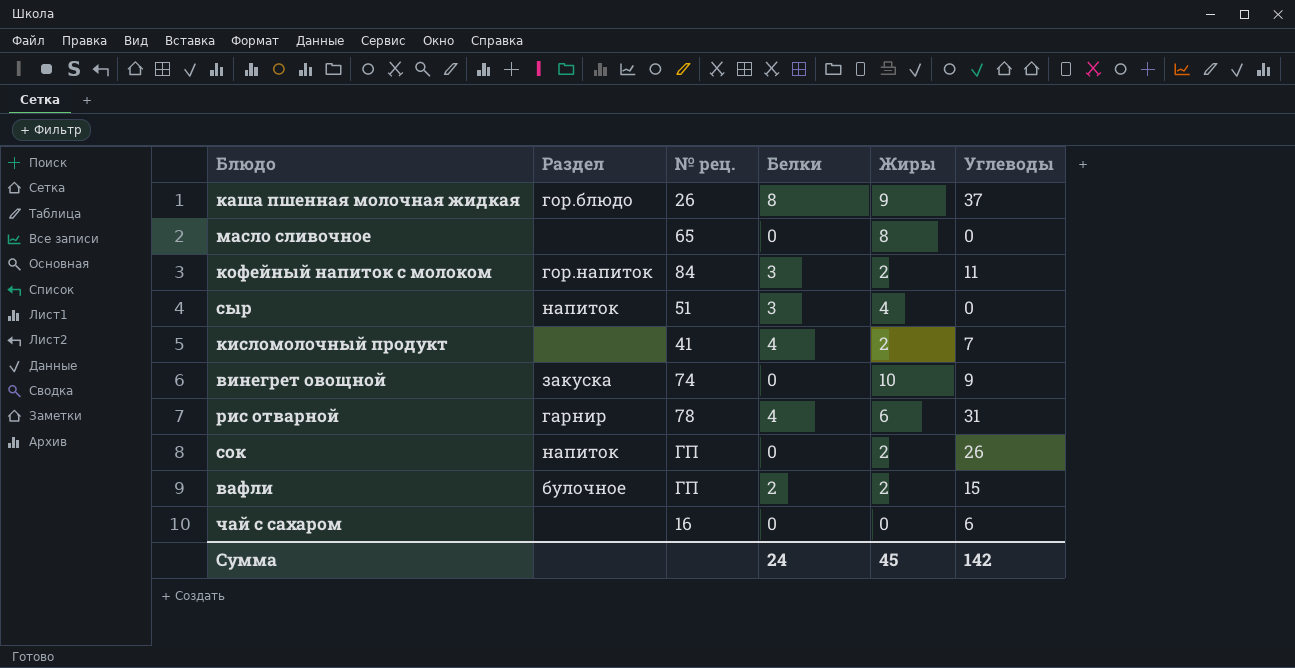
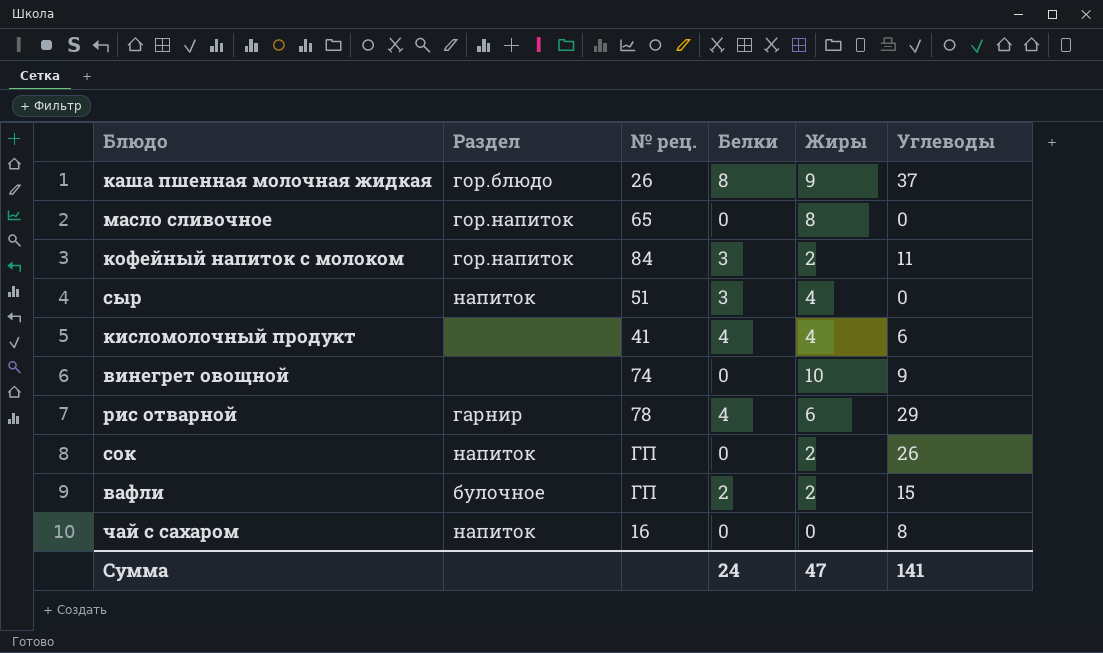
масло сливочное | Раздел: none -> гор.напиток
кисломолочный продукт | Жиры: 2 -> 4
кисломолочный продукт | Углеводы: 7 -> 6
винегрет овощной | Раздел: закуска -> none
рис отварной | Углеводы: 31 -> 29
чай с сахаром | Раздел: none -> напиток
чай с сахаром | Углеводы: 6 -> 8
Сумма | Жиры: 45 -> 47
Сумма | Углеводы: 142 -> 141

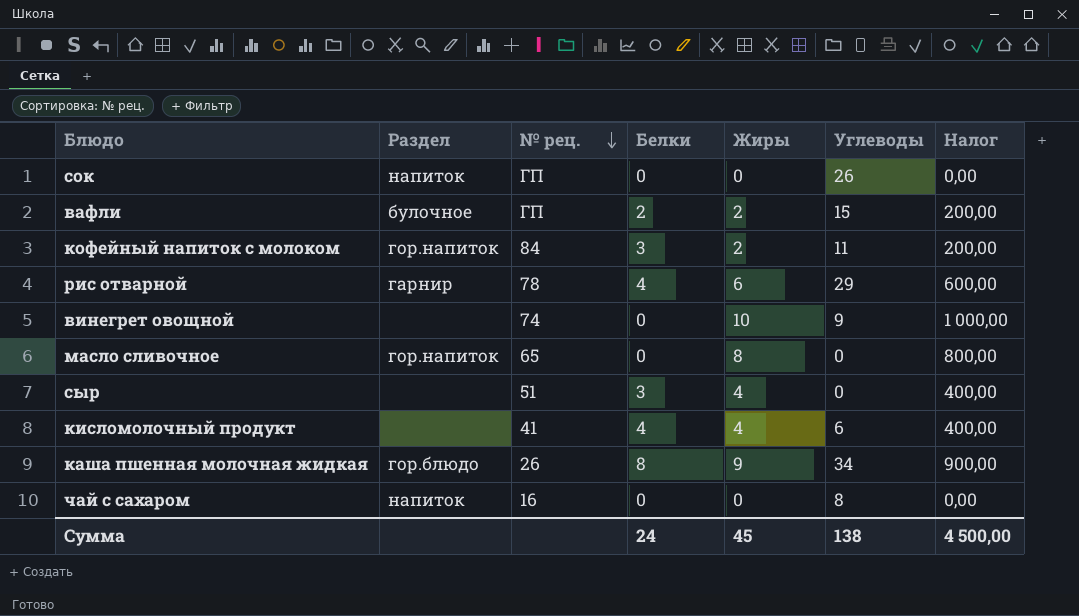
row order: none -> № рец. descending
column Налог | formula: none -> [Жиры] * 100
сок | Жиры: 2 -> 0
сыр | Раздел: напиток -> none
каша пшенная молочная жидкая | Углеводы: 37 -> 34
Сумма | Жиры: 47 -> 45
Сумма | Углеводы: 141 -> 138

